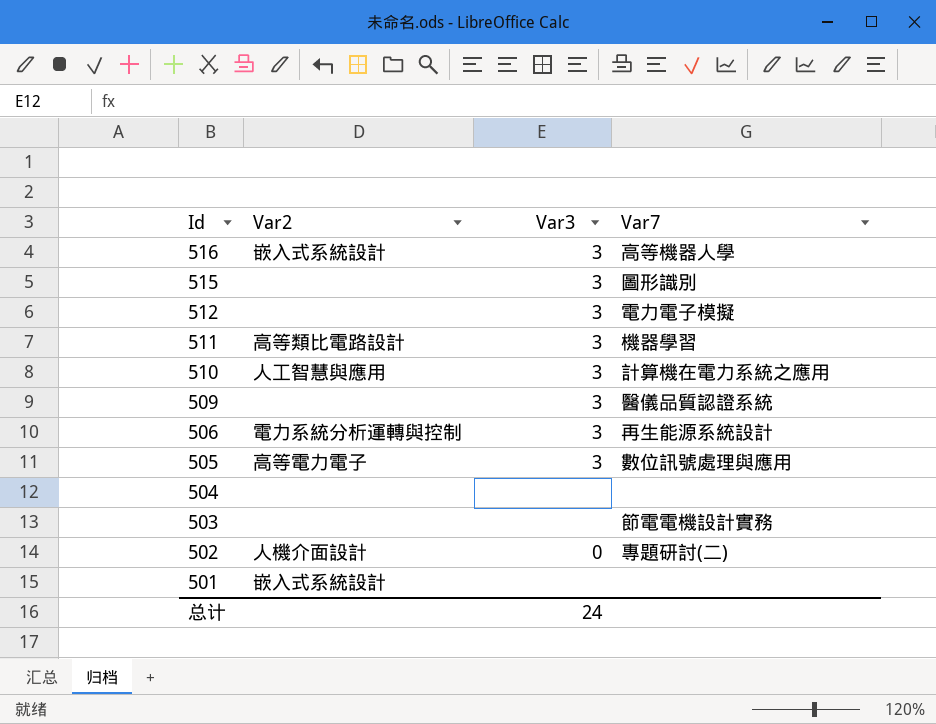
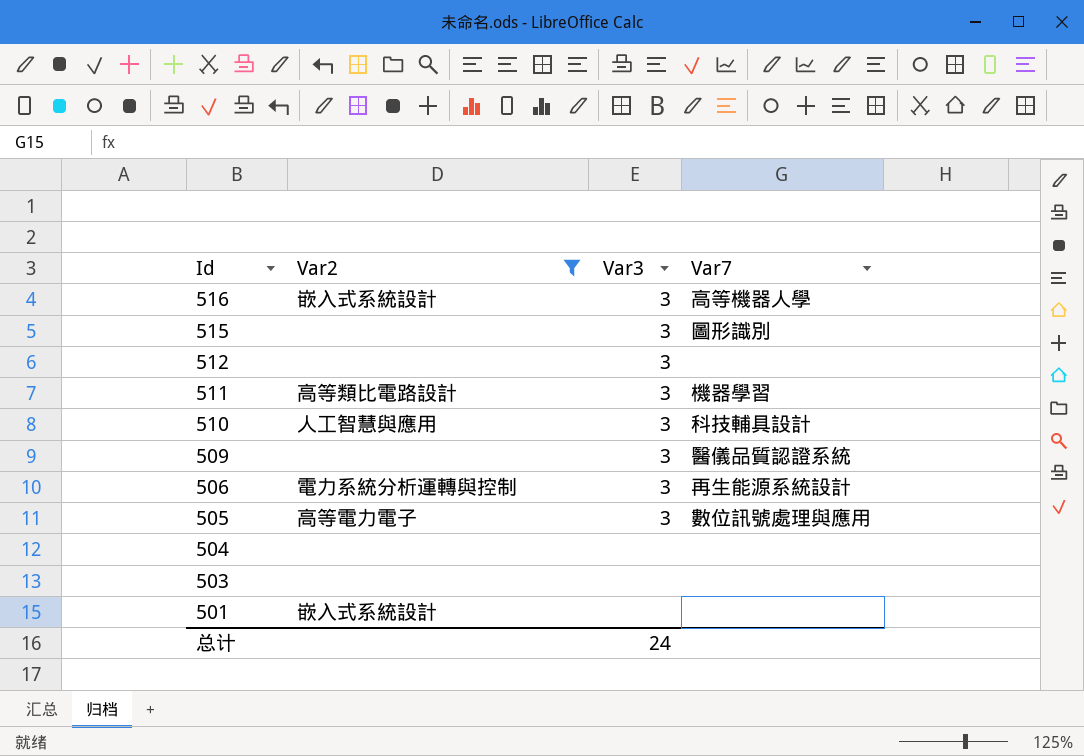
filter: none -> Var2 != 人機介面設計
512 | Var7: 電力電子模擬 -> none
510 | Var7: 計算機在電力系統之應用 -> 科技輔具設計
503 | Var7: 節電電機設計實務 -> none

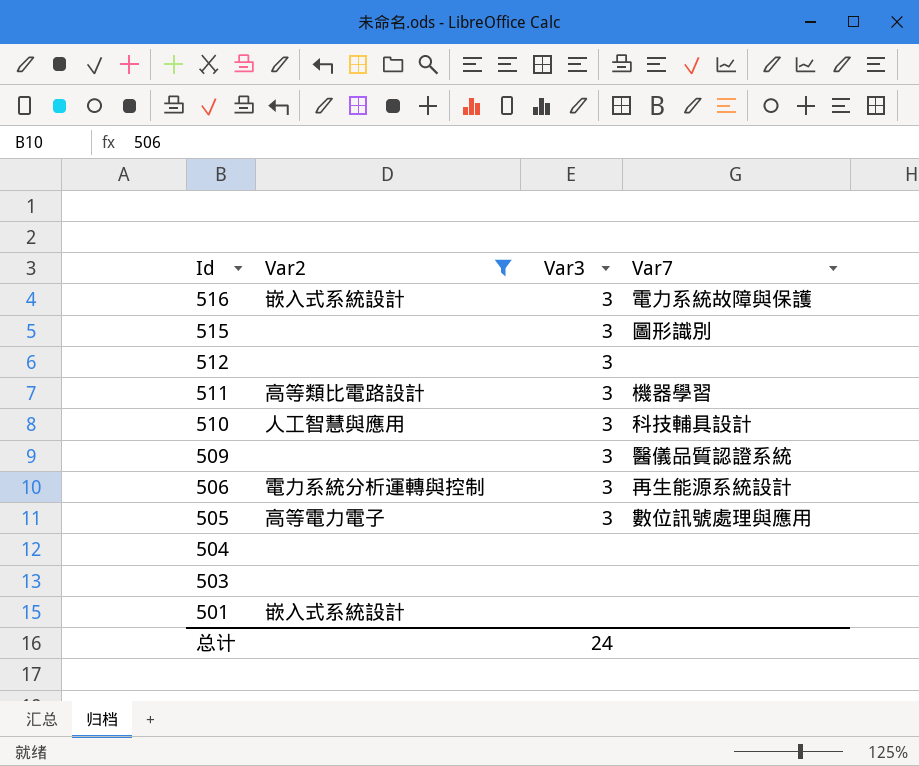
516 | Var7: 高等機器人學 -> 電力系統故障與保護

